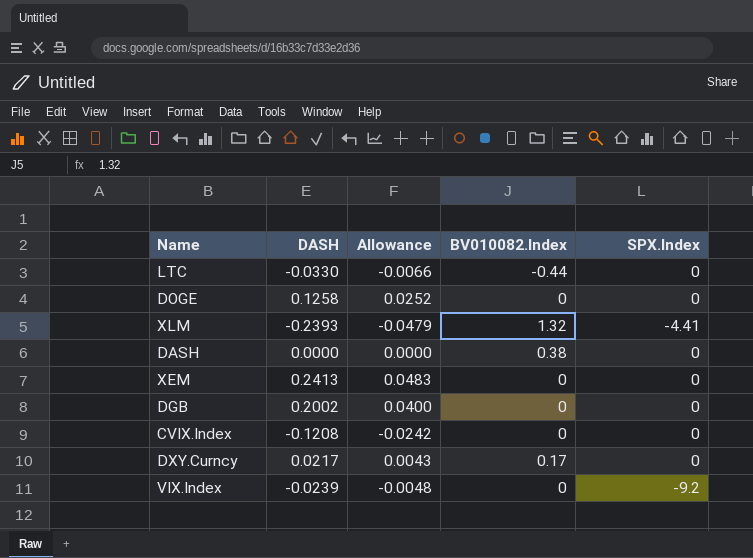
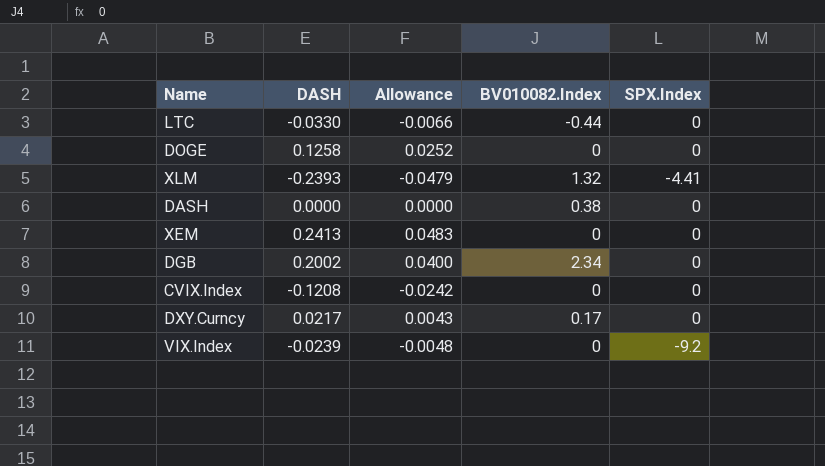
DGB | BV010082.Index: 0 -> 2.34

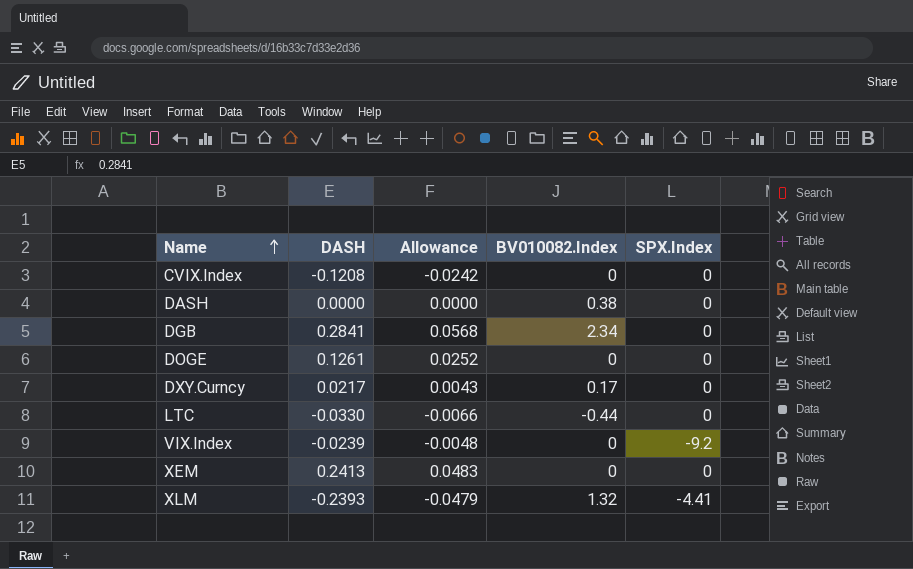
row order: none -> Name ascending
DGB | DASH: 0.2002 -> 0.2841
DGB | Allowance: 0.0400 -> 0.0568
DOGE | DASH: 0.1258 -> 0.1261

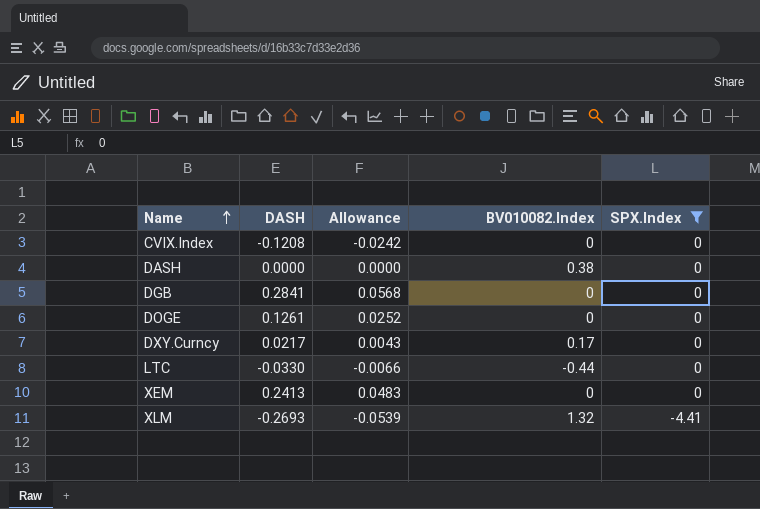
filter: none -> SPX.Index != -9.2
DGB | BV010082.Index: 2.34 -> 0
XLM | DASH: -0.2393 -> -0.2693
XLM | Allowance: -0.0479 -> -0.0539

